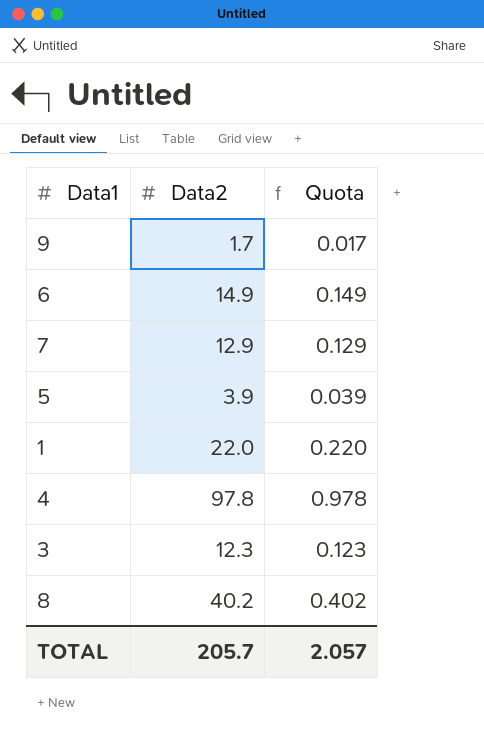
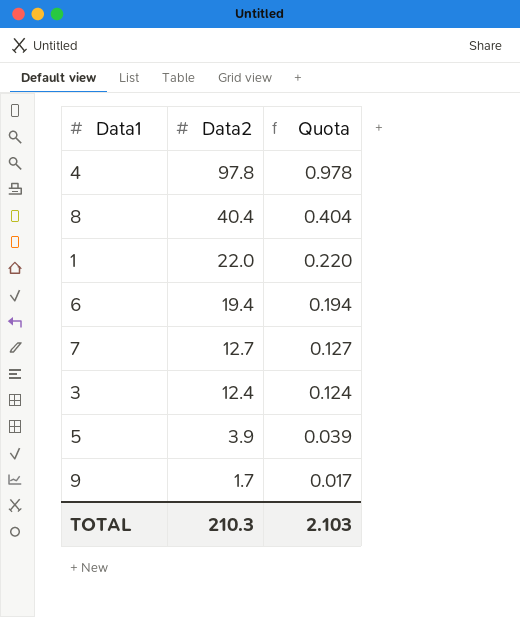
row order: none -> Data2 descending
8 | Data2: 40.2 -> 40.4
8 | Quota: 0.402 -> 0.404
6 | Data2: 14.9 -> 19.4
6 | Quota: 0.149 -> 0.194
7 | Data2: 12.9 -> 12.7
7 | Quota: 0.129 -> 0.127
3 | Data2: 12.3 -> 12.4
3 | Quota: 0.123 -> 0.124
TOTAL | Data2: 205.7 -> 210.3
TOTAL | Quota: 2.057 -> 2.103

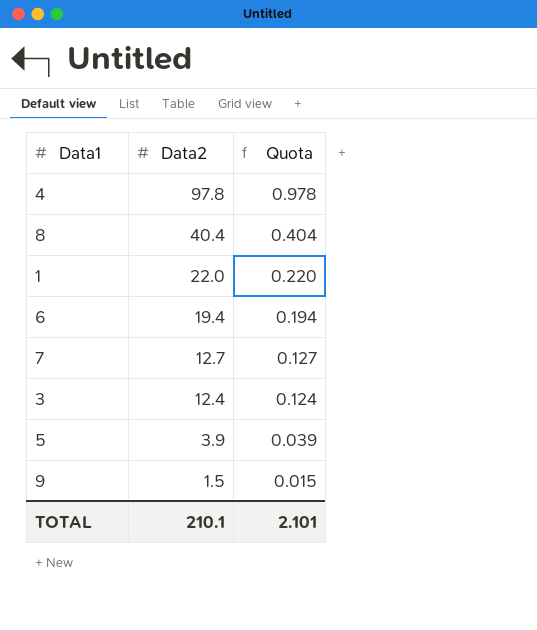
9 | Data2: 1.7 -> 1.5
9 | Quota: 0.017 -> 0.015
TOTAL | Data2: 210.3 -> 210.1
TOTAL | Quota: 2.103 -> 2.101

